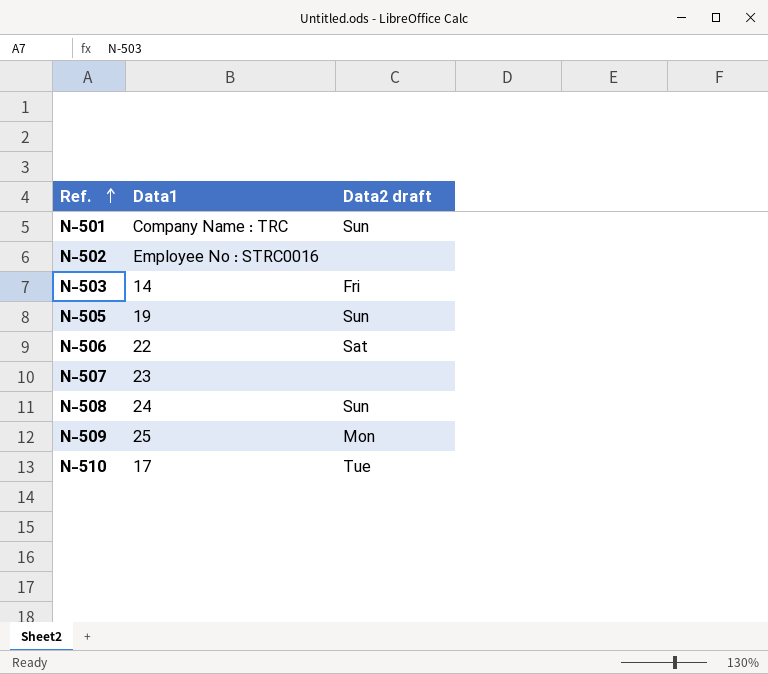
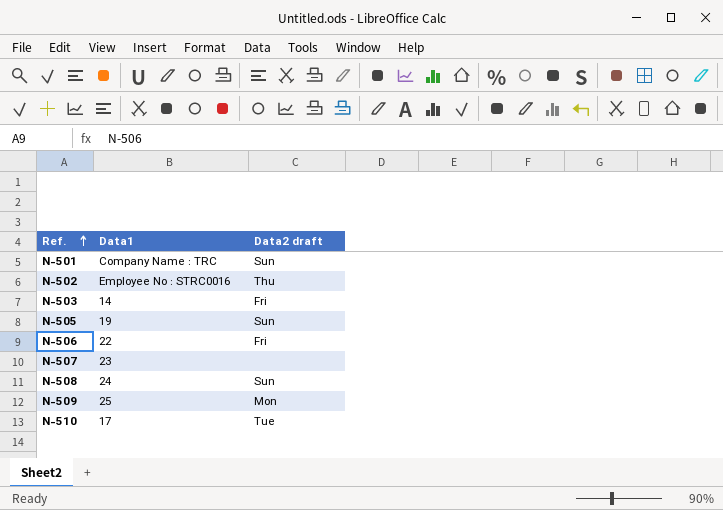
N-502 | Data2 draft: none -> Thu
N-506 | Data2 draft: Sat -> Fri

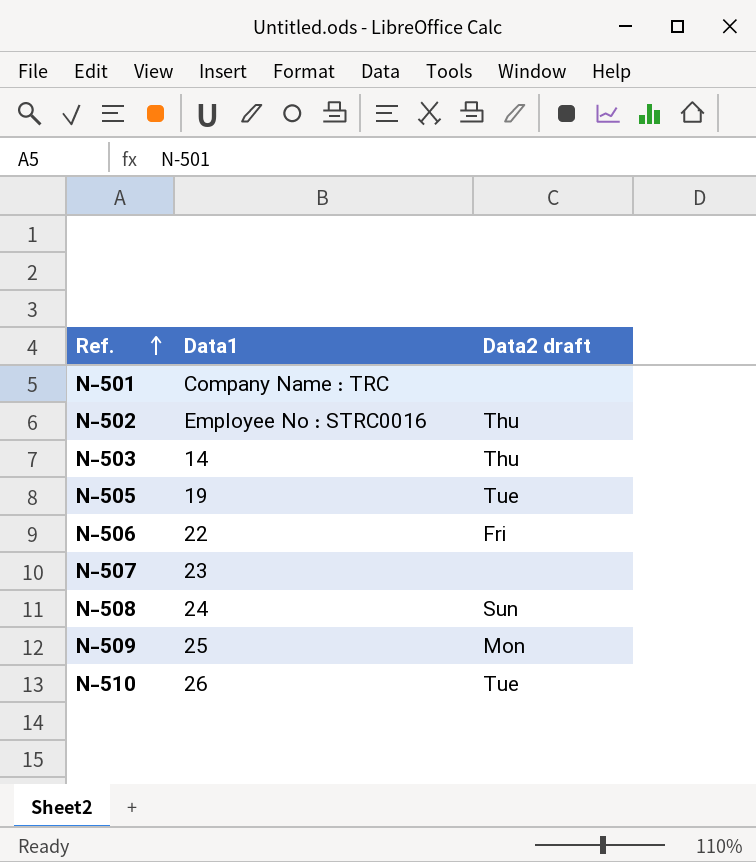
N-501 | Data2 draft: Sun -> none
N-503 | Data2 draft: Fri -> Thu
N-505 | Data2 draft: Sun -> Tue
N-510 | Data1: 17 -> 26

